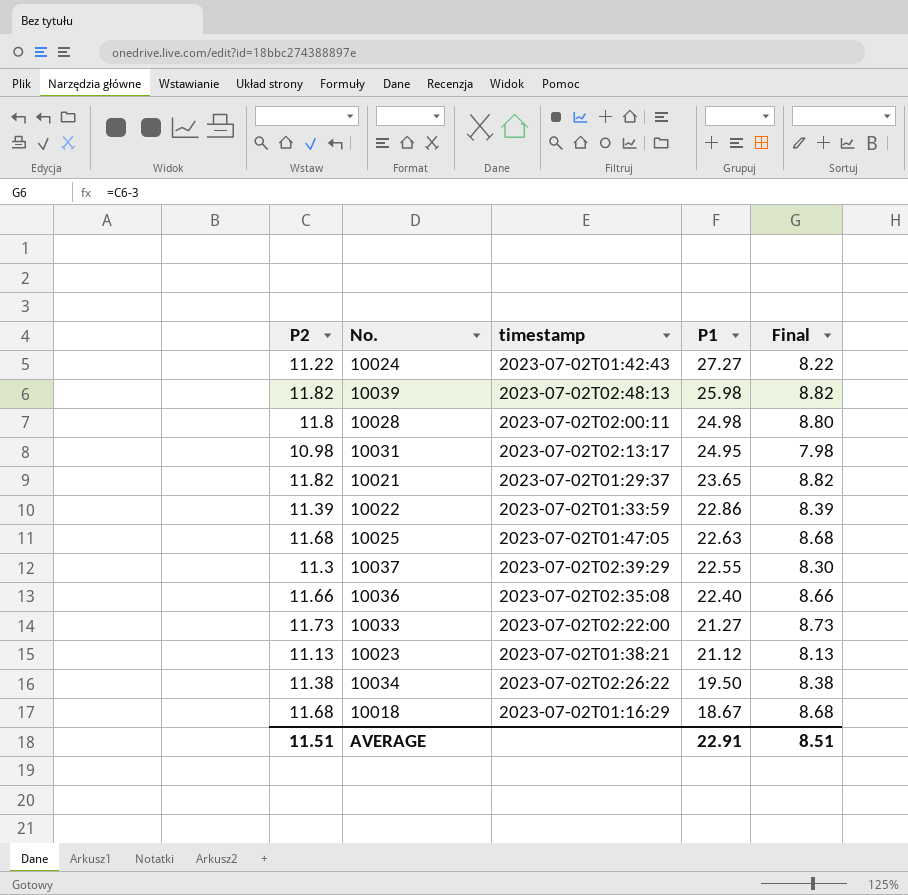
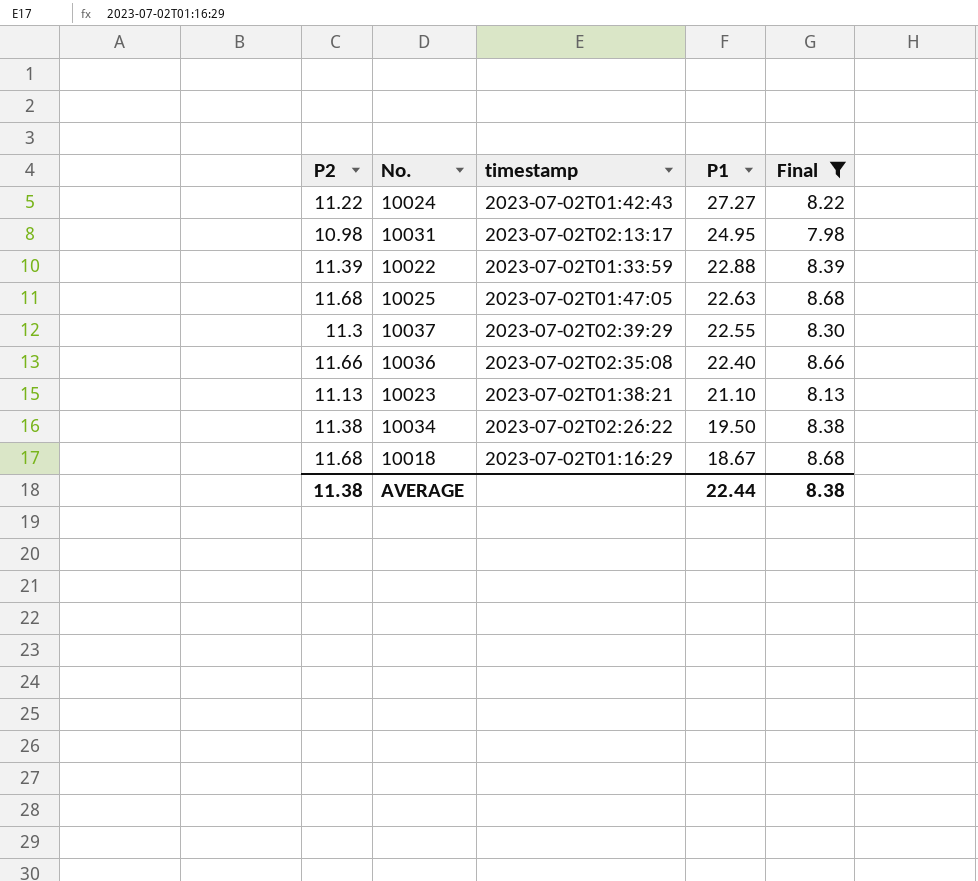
filter: none -> Final <= 8.68
10022 | P1: 22.86 -> 22.88
10023 | P1: 21.12 -> 21.10
AVERAGE | P2: 11.51 -> 11.38
AVERAGE | P1: 22.91 -> 22.44
AVERAGE | Final: 8.51 -> 8.38

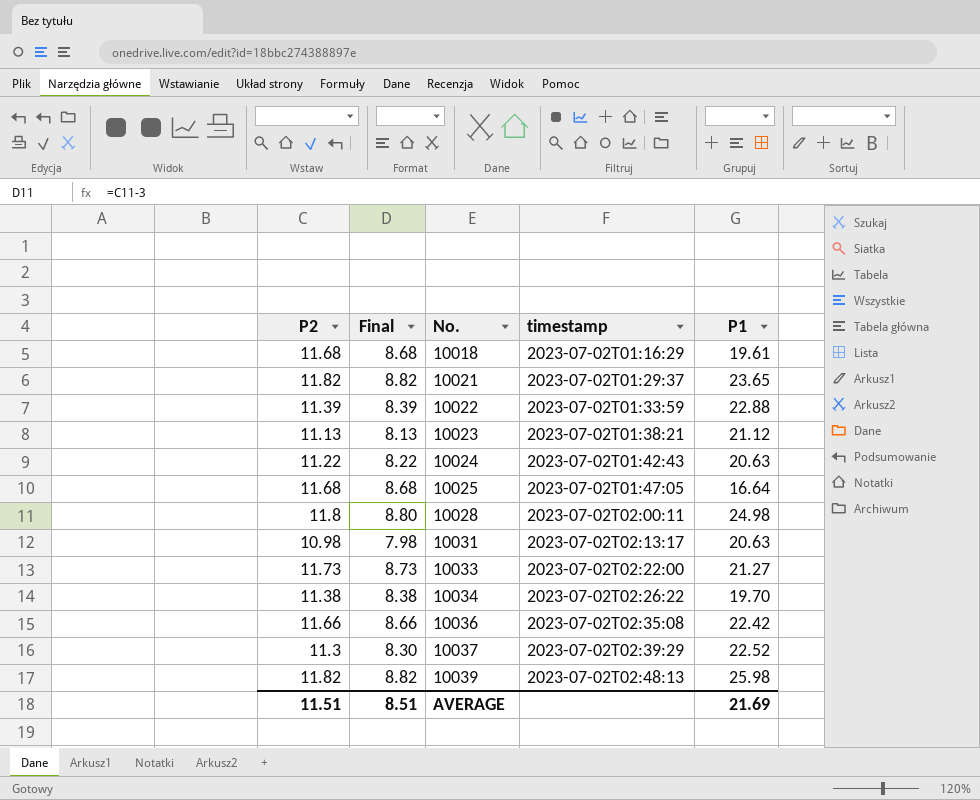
filter: Final <= 8.68 -> none
row order: P1 descending -> No. ascending
column Final | position: 5 -> 2
10018 | P1: 18.67 -> 19.61
10023 | P1: 21.10 -> 21.12
10024 | P1: 27.27 -> 20.63
10025 | P1: 22.63 -> 16.64
10031 | P1: 24.95 -> 20.63
10034 | P1: 19.50 -> 19.70
10036 | P1: 22.40 -> 22.42
10037 | P1: 22.55 -> 22.52
AVERAGE | P2: 11.38 -> 11.51
AVERAGE | Final: 8.38 -> 8.51
AVERAGE | P1: 22.44 -> 21.69

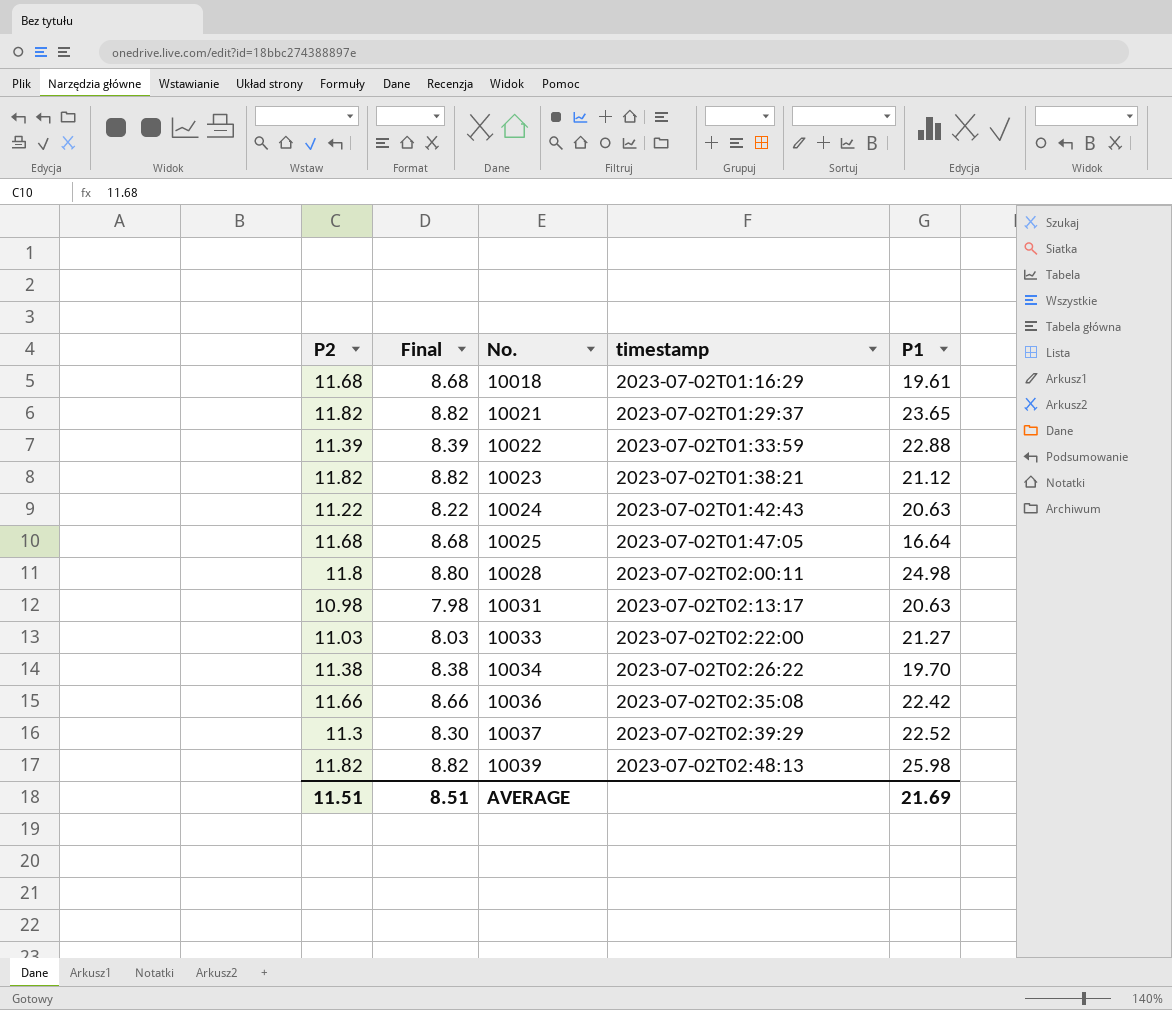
10023 | P2: 11.13 -> 11.82
10023 | Final: 8.13 -> 8.82
10033 | P2: 11.73 -> 11.03
10033 | Final: 8.73 -> 8.03

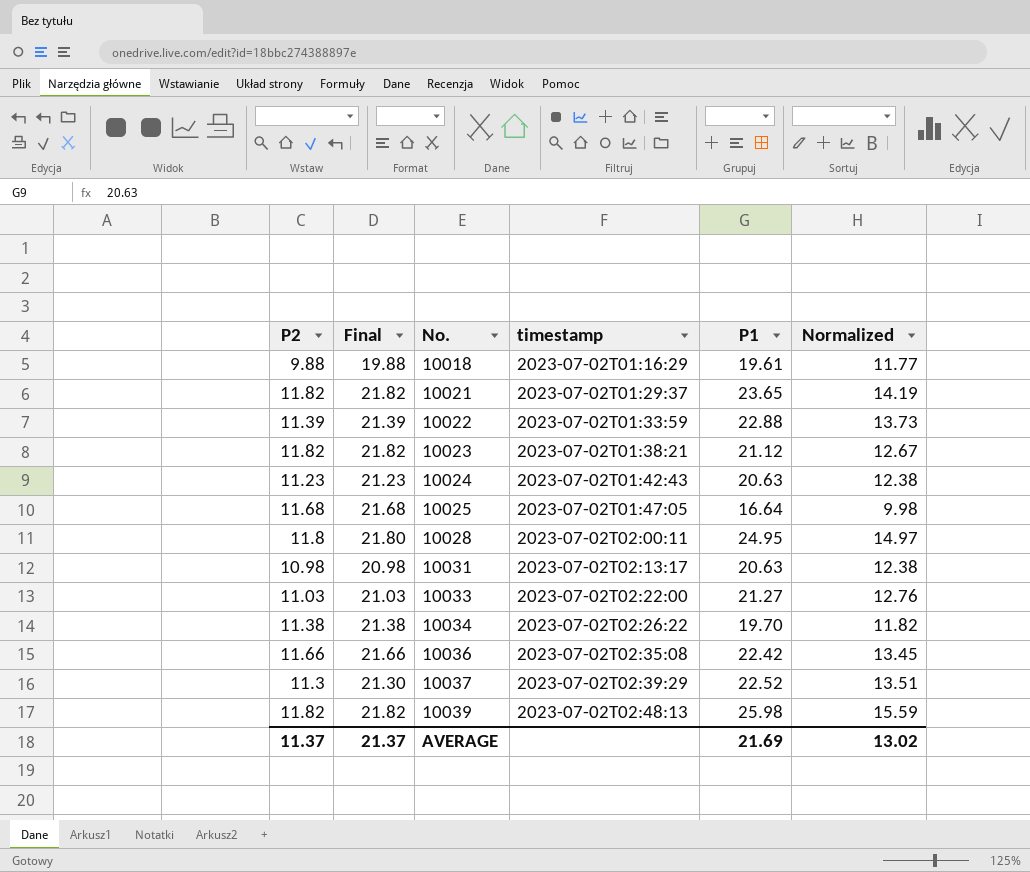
column Final | formula: [P2] - 3 -> [P2] + 10
column Normalized | formula: none -> [P1] * 0.6
10018 | P2: 11.68 -> 9.88
10024 | P2: 11.22 -> 11.23
10028 | P1: 24.98 -> 24.95
AVERAGE | P2: 11.51 -> 11.37
AVERAGE | Final: 8.51 -> 21.37

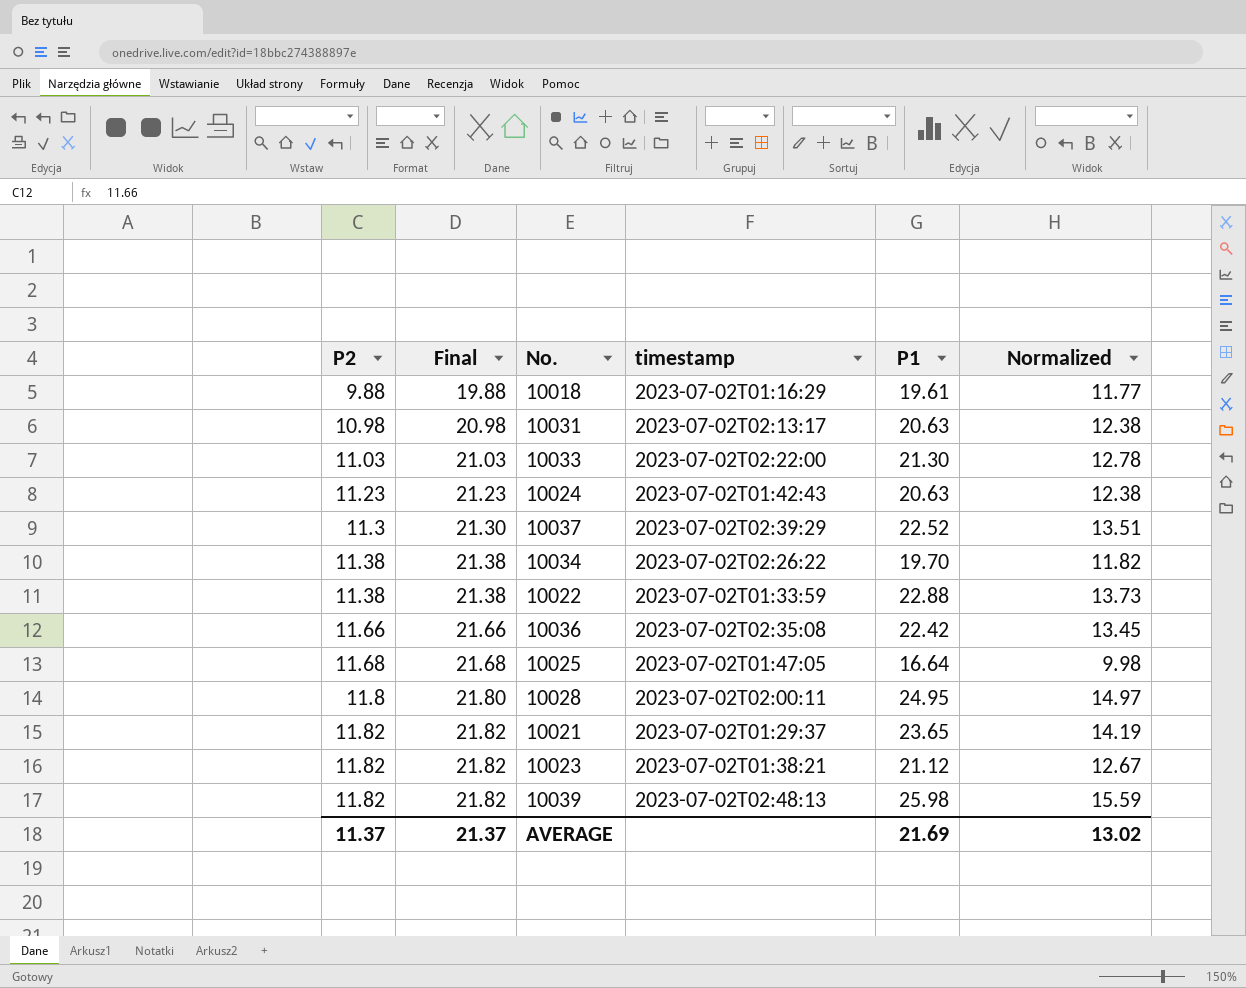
row order: No. ascending -> P2 ascending
10033 | P1: 21.27 -> 21.30
10033 | Normalized: 12.76 -> 12.78
10022 | P2: 11.39 -> 11.38
10022 | Final: 21.39 -> 21.38

